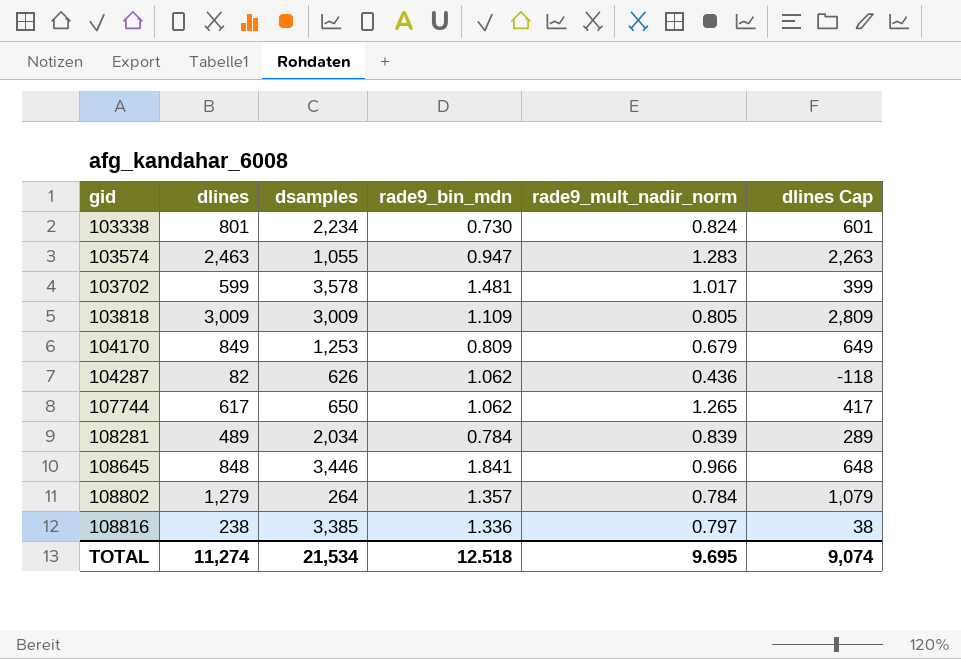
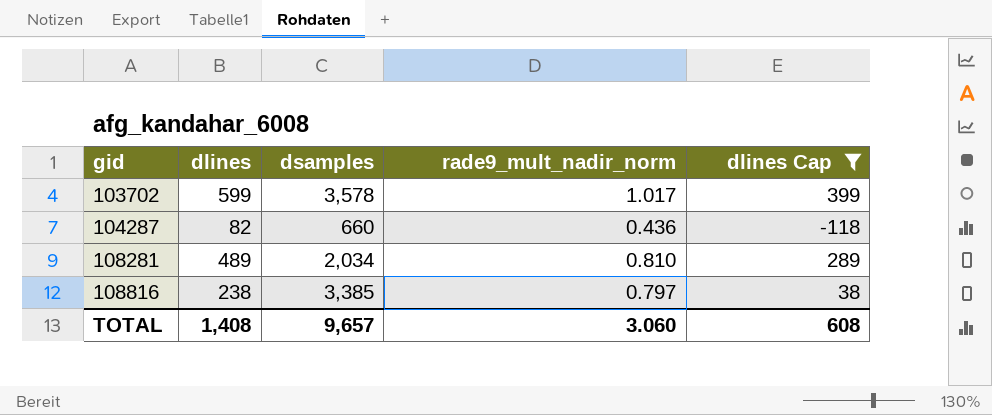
filter: none -> dlines Cap <= 399
column rade9_bin_mdn | position: 4 -> none
104287 | dsamples: 626 -> 660
108281 | rade9_mult_nadir_norm: 0.839 -> 0.810
TOTAL | dlines: 11,274 -> 1,408
TOTAL | dsamples: 21,534 -> 9,657
TOTAL | rade9_mult_nadir_norm: 9.695 -> 3.060
TOTAL | dlines Cap: 9,074 -> 608

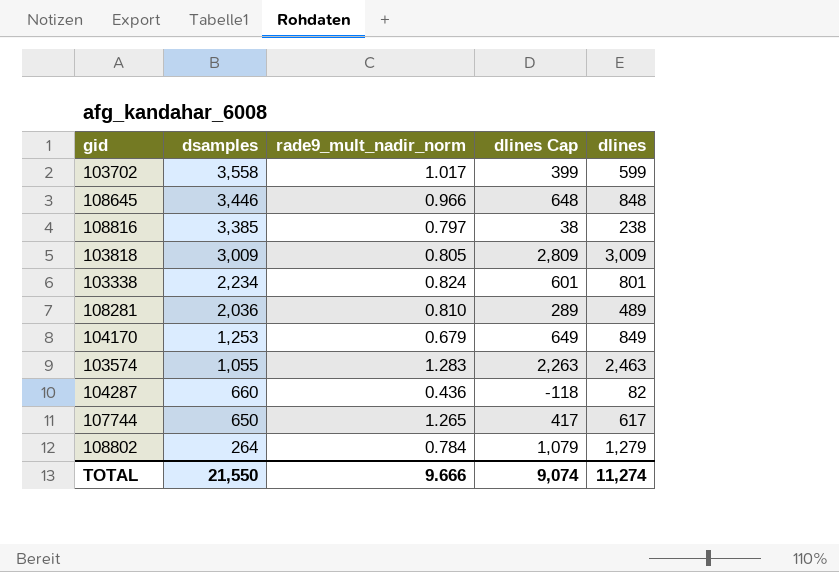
filter: dlines Cap <= 399 -> none
row order: gid ascending -> dsamples descending
column dlines | position: 2 -> 5
103702 | dsamples: 3,578 -> 3,558
108281 | dsamples: 2,034 -> 2,036
TOTAL | dsamples: 9,657 -> 21,550
TOTAL | rade9_mult_nadir_norm: 3.060 -> 9.666
TOTAL | dlines Cap: 608 -> 9,074
TOTAL | dlines: 1,408 -> 11,274

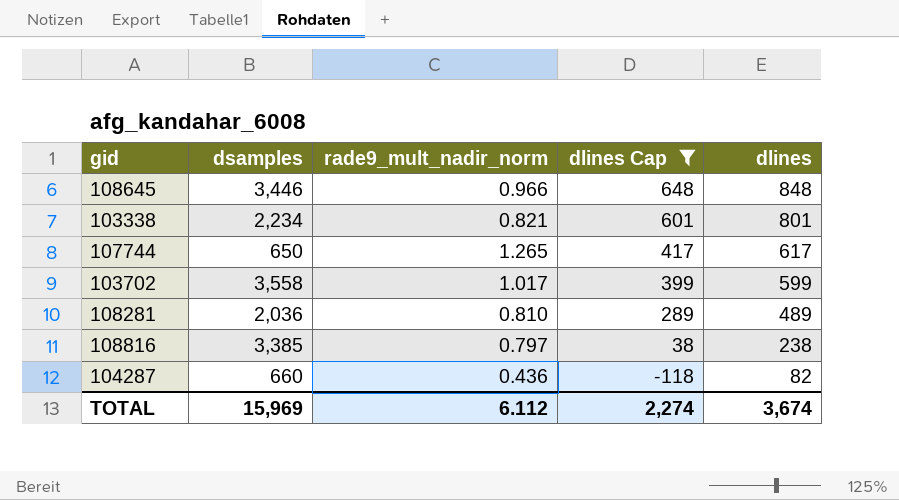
filter: none -> dlines Cap <= 648
row order: dsamples descending -> dlines Cap descending
103338 | rade9_mult_nadir_norm: 0.824 -> 0.821
TOTAL | dsamples: 21,550 -> 15,969
TOTAL | rade9_mult_nadir_norm: 9.666 -> 6.112
TOTAL | dlines Cap: 9,074 -> 2,274
TOTAL | dlines: 11,274 -> 3,674

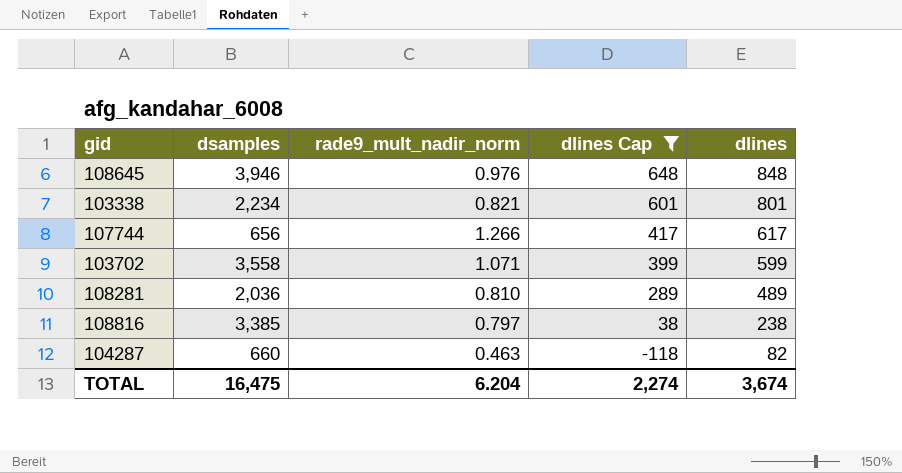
108645 | dsamples: 3,446 -> 3,946
108645 | rade9_mult_nadir_norm: 0.966 -> 0.976
107744 | dsamples: 650 -> 656
107744 | rade9_mult_nadir_norm: 1.265 -> 1.266
103702 | rade9_mult_nadir_norm: 1.017 -> 1.071
104287 | rade9_mult_nadir_norm: 0.436 -> 0.463
TOTAL | dsamples: 15,969 -> 16,475
TOTAL | rade9_mult_nadir_norm: 6.112 -> 6.204

